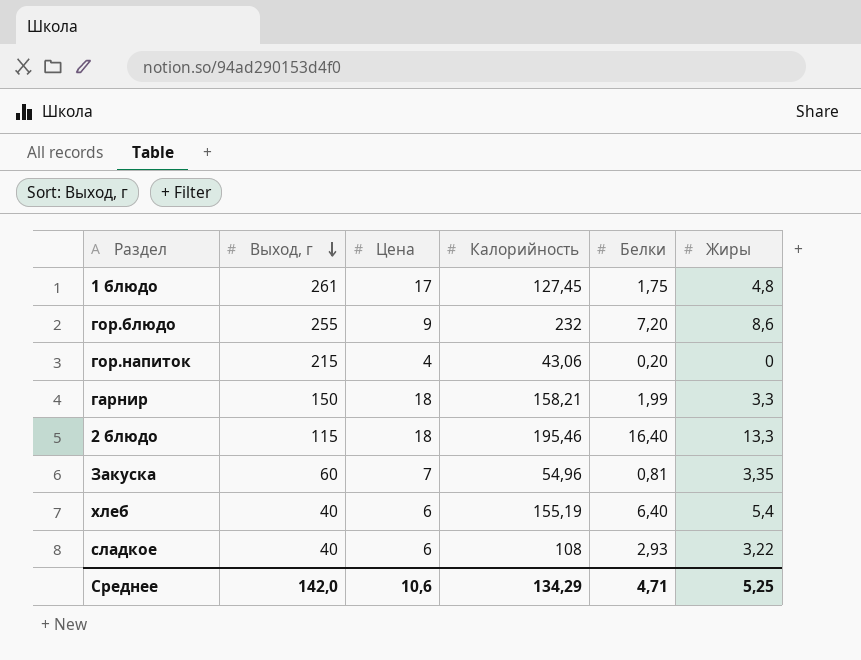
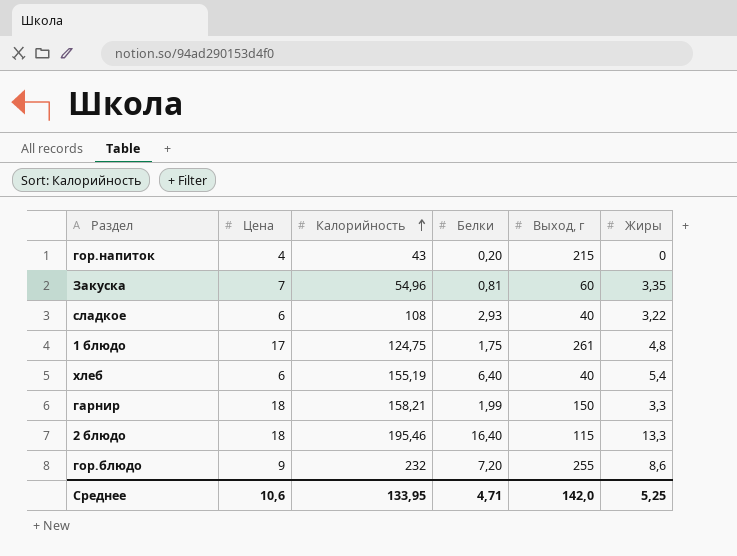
row order: Выход, г descending -> Калорийность ascending
column Выход, г | position: 2 -> 5
гор.напиток | Калорийность: 43,06 -> 43
1 блюдо | Калорийность: 127,45 -> 124,75
Среднее | Калорийность: 134,29 -> 133,95

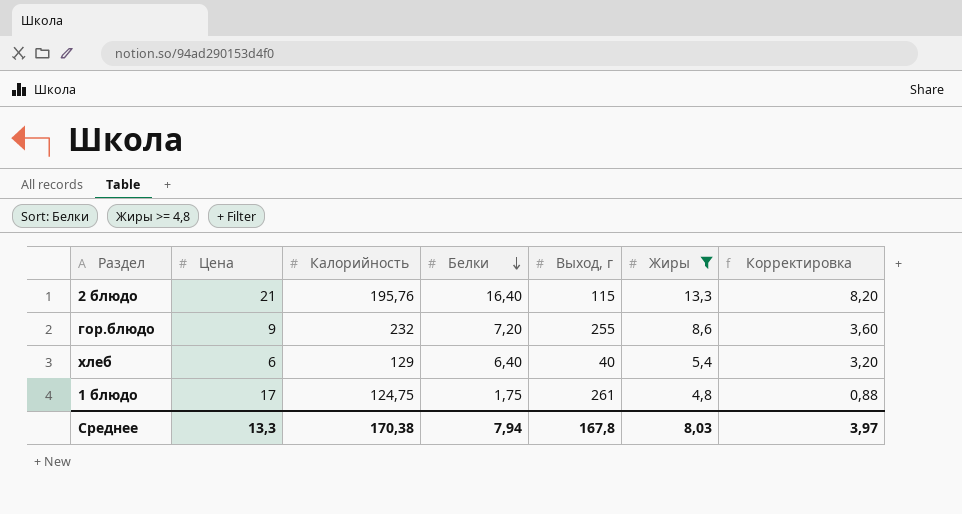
filter: none -> Жиры >= 4,8
row order: Калорийность ascending -> Белки descending
column Корректировка | formula: none -> [Белки] * 0,5
2 блюдо | Цена: 18 -> 21
2 блюдо | Калорийность: 195,46 -> 195,76
хлеб | Калорийность: 155,19 -> 129
Среднее | Цена: 10,6 -> 13,3
Среднее | Калорийность: 133,95 -> 170,38
Среднее | Белки: 4,71 -> 7,94
Среднее | Выход, г: 142,0 -> 167,8
Среднее | Жиры: 5,25 -> 8,03

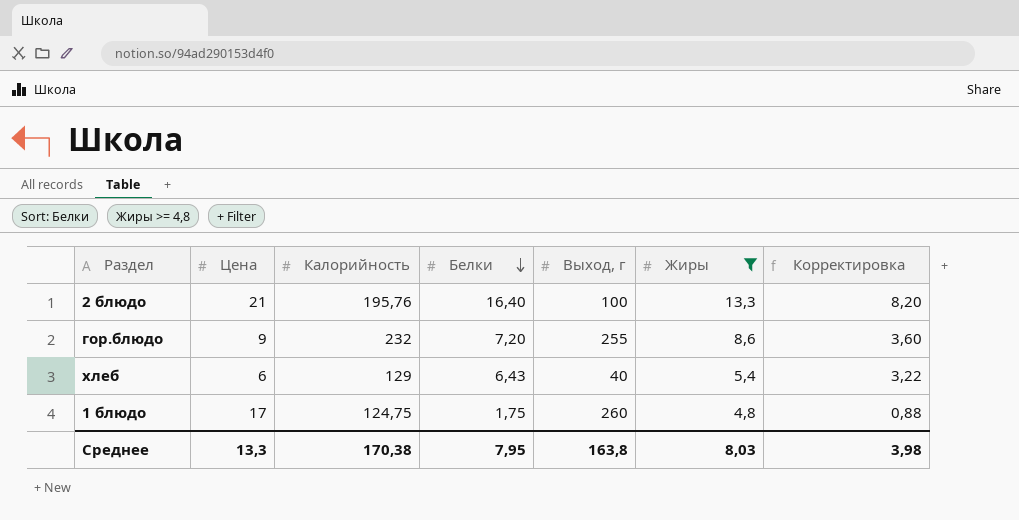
2 блюдо | Выход, г: 115 -> 100
хлеб | Белки: 6,40 -> 6,43
хлеб | Корректировка: 3,20 -> 3,22
1 блюдо | Выход, г: 261 -> 260
Среднее | Белки: 7,94 -> 7,95
Среднее | Выход, г: 167,8 -> 163,8
Среднее | Корректировка: 3,97 -> 3,98

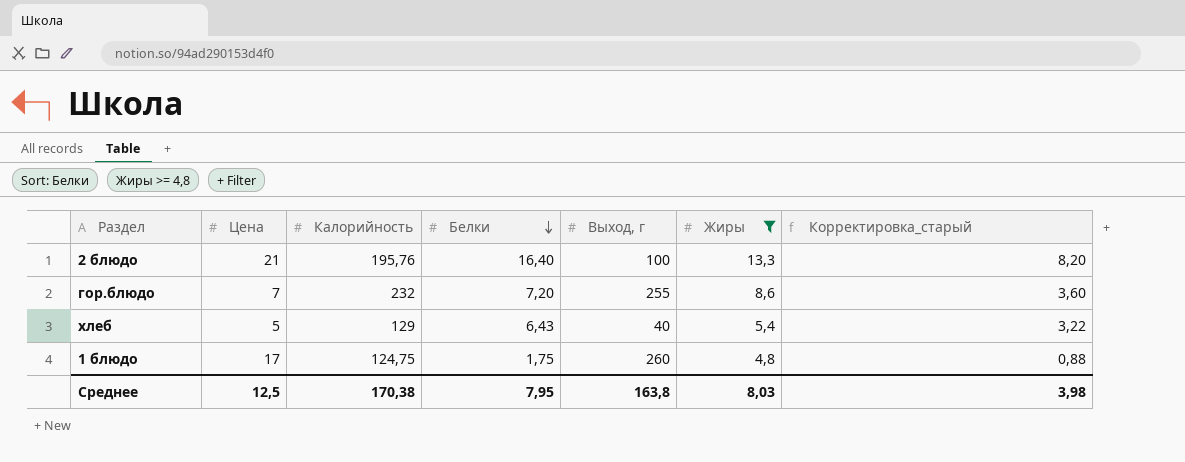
column name: Корректировка -> Корректировка_старый
гор.блюдо | Цена: 9 -> 7
хлеб | Цена: 6 -> 5
Среднее | Цена: 13,3 -> 12,5

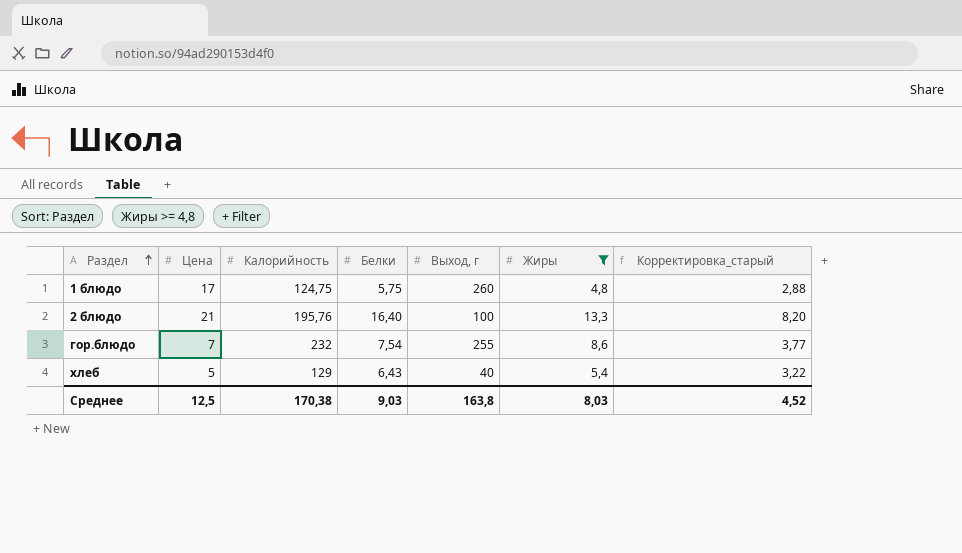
row order: Белки descending -> Раздел ascending
1 блюдо | Белки: 1,75 -> 5,75
1 блюдо | Корректировка_старый: 0,88 -> 2,88
гор.блюдо | Белки: 7,20 -> 7,54
гор.блюдо | Корректировка_старый: 3,60 -> 3,77
Среднее | Белки: 7,95 -> 9,03
Среднее | Корректировка_старый: 3,98 -> 4,52

